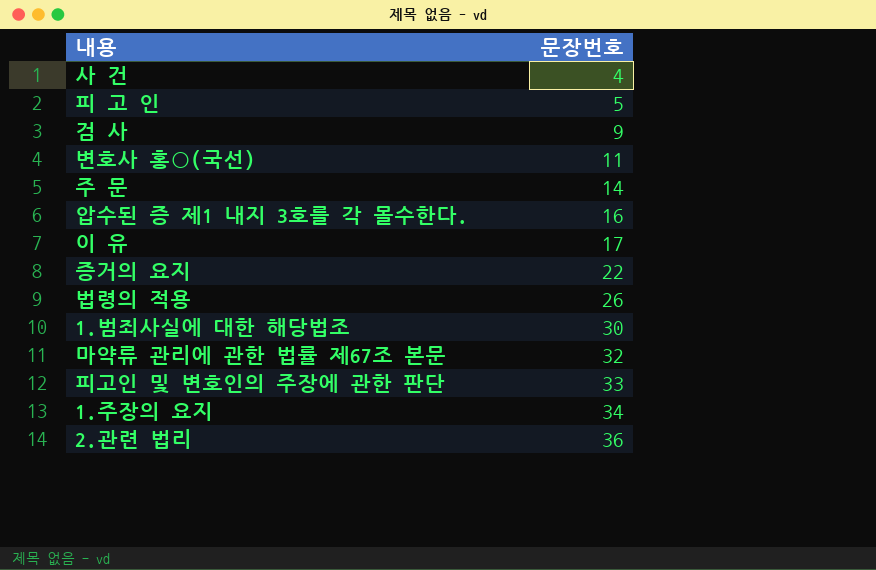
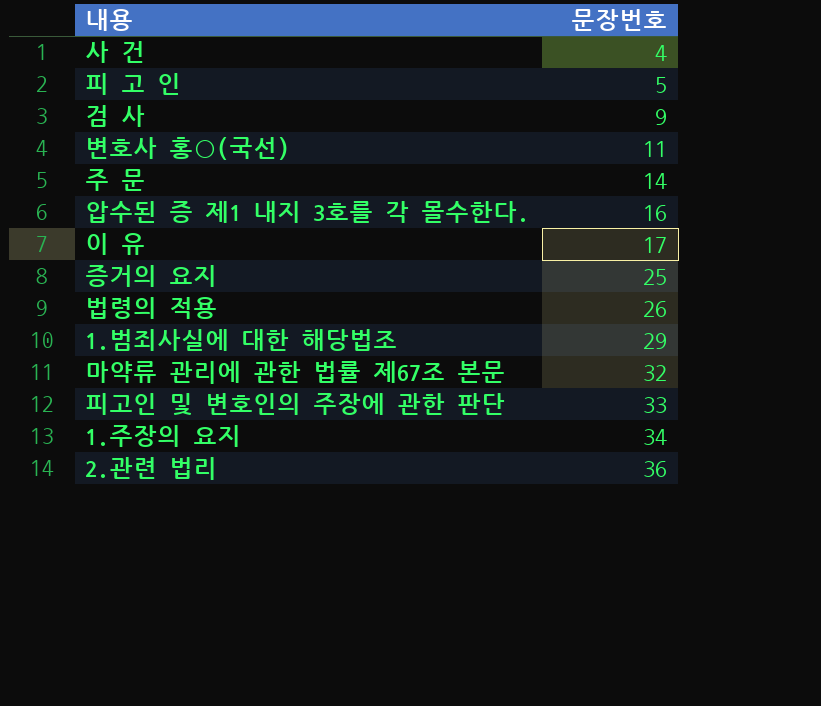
증거의 요지 | 문장번호: 22 -> 25
1.범죄사실에 대한 해당법조 | 문장번호: 30 -> 29

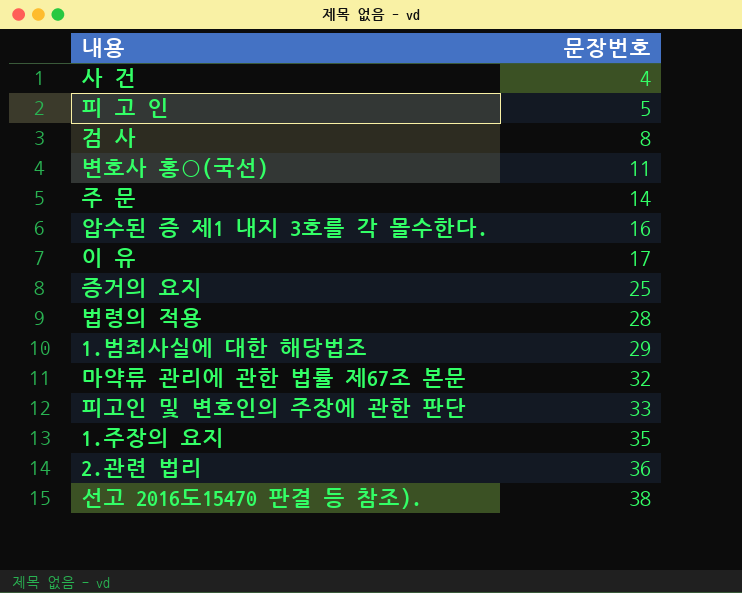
검 사 | 문장번호: 9 -> 8
법령의 적용 | 문장번호: 26 -> 28
1.주장의 요지 | 문장번호: 34 -> 35
row 선고 2016도15470 판결 등 참조).: none -> 38

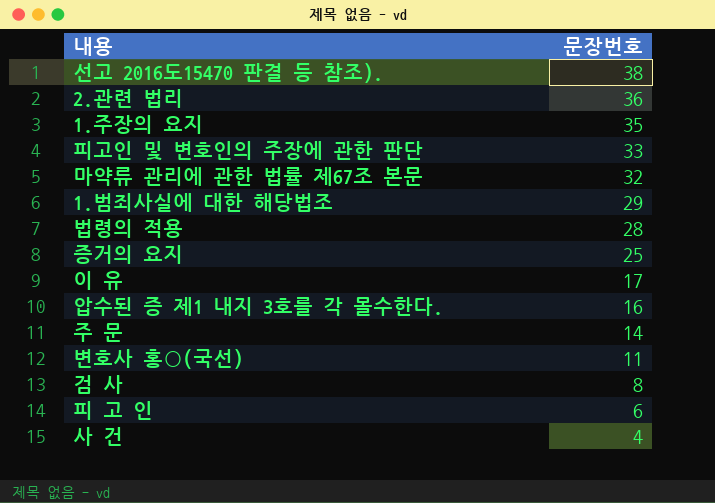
row order: 문장번호 ascending -> 문장번호 descending
피 고 인 | 문장번호: 5 -> 6

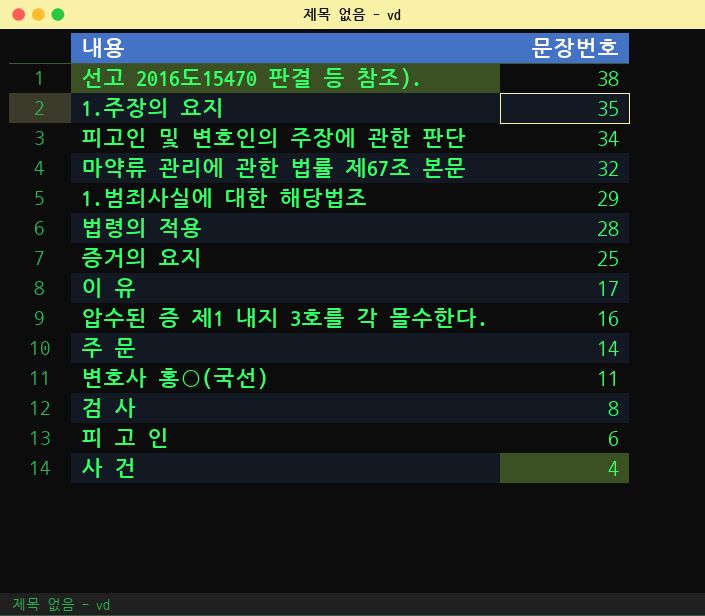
row 2.관련 법리: 36 -> none
피고인 및 변호인의 주장에 관한 판단 | 문장번호: 33 -> 34

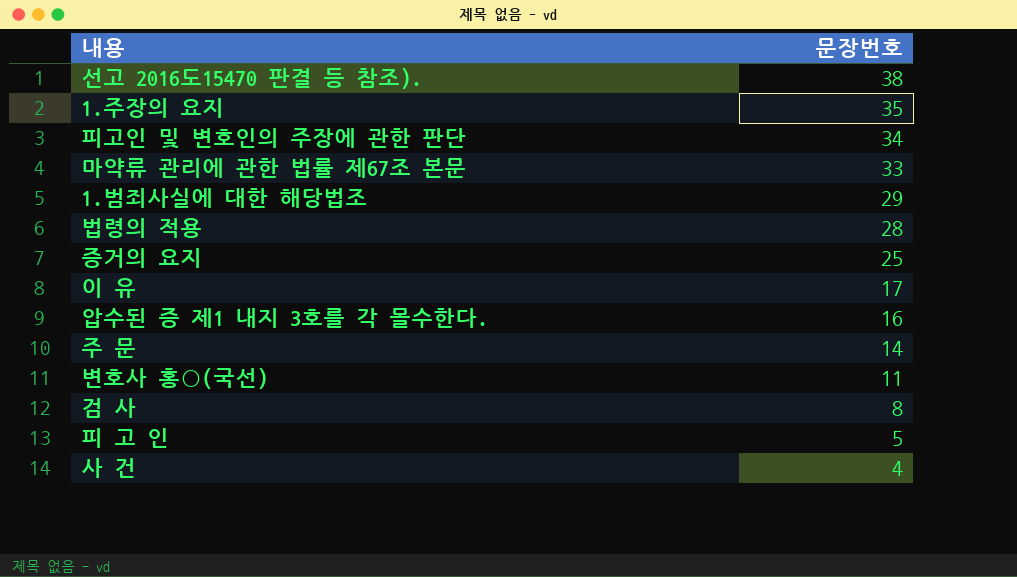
마약류 관리에 관한 법률 제67조 본문 | 문장번호: 32 -> 33
피 고 인 | 문장번호: 6 -> 5

